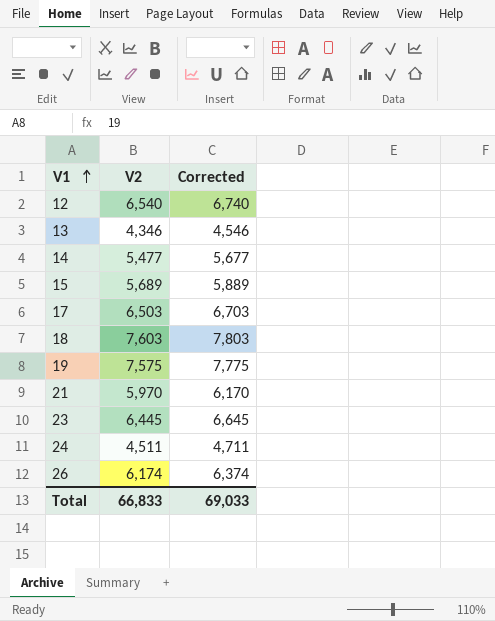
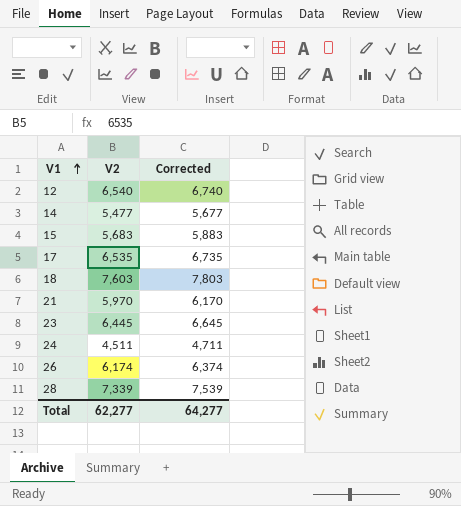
row 13: 4,346 | 4,546 -> none
row 19: 7,575 | 7,775 -> none
15 | V2: 5,689 -> 5,683
15 | Corrected: 5,889 -> 5,883
17 | V2: 6,503 -> 6,535
17 | Corrected: 6,703 -> 6,735
row 28: none -> 7,339 | 7,539
Total | V2: 66,833 -> 62,277
Total | Corrected: 69,033 -> 64,277

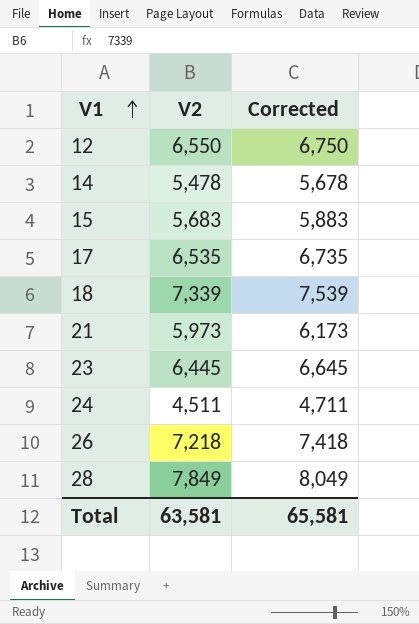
12 | V2: 6,540 -> 6,550
12 | Corrected: 6,740 -> 6,750
14 | V2: 5,477 -> 5,478
14 | Corrected: 5,677 -> 5,678
18 | V2: 7,603 -> 7,339
18 | Corrected: 7,803 -> 7,539
21 | V2: 5,970 -> 5,973
21 | Corrected: 6,170 -> 6,173
26 | V2: 6,174 -> 7,218
26 | Corrected: 6,374 -> 7,418
28 | V2: 7,339 -> 7,849
28 | Corrected: 7,539 -> 8,049
Total | V2: 62,277 -> 63,581
Total | Corrected: 64,277 -> 65,581

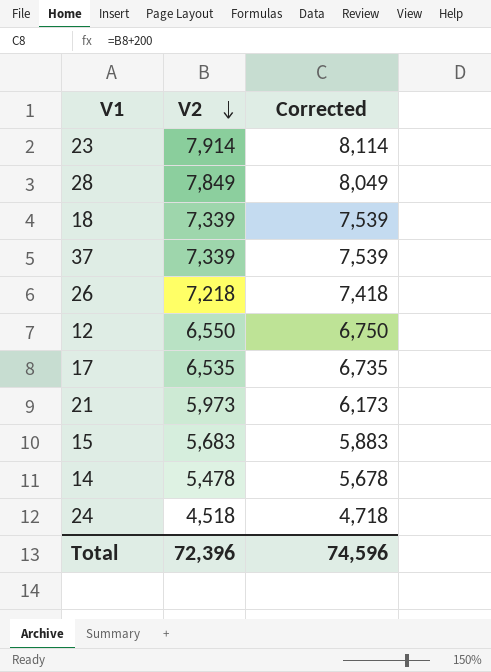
row order: V1 ascending -> V2 descending
23 | V2: 6,445 -> 7,914
23 | Corrected: 6,645 -> 8,114
row 37: none -> 7,339 | 7,539
24 | V2: 4,511 -> 4,518
24 | Corrected: 4,711 -> 4,718
Total | V2: 63,581 -> 72,396
Total | Corrected: 65,581 -> 74,596

